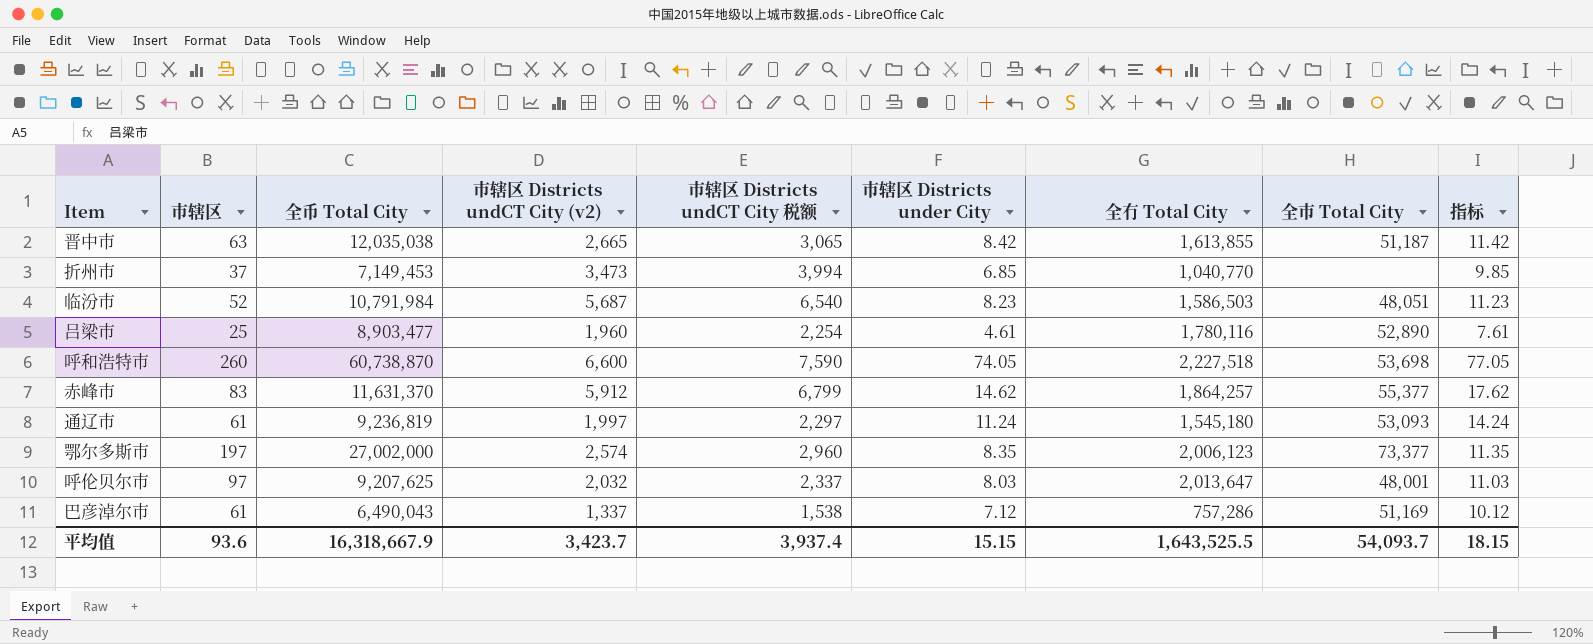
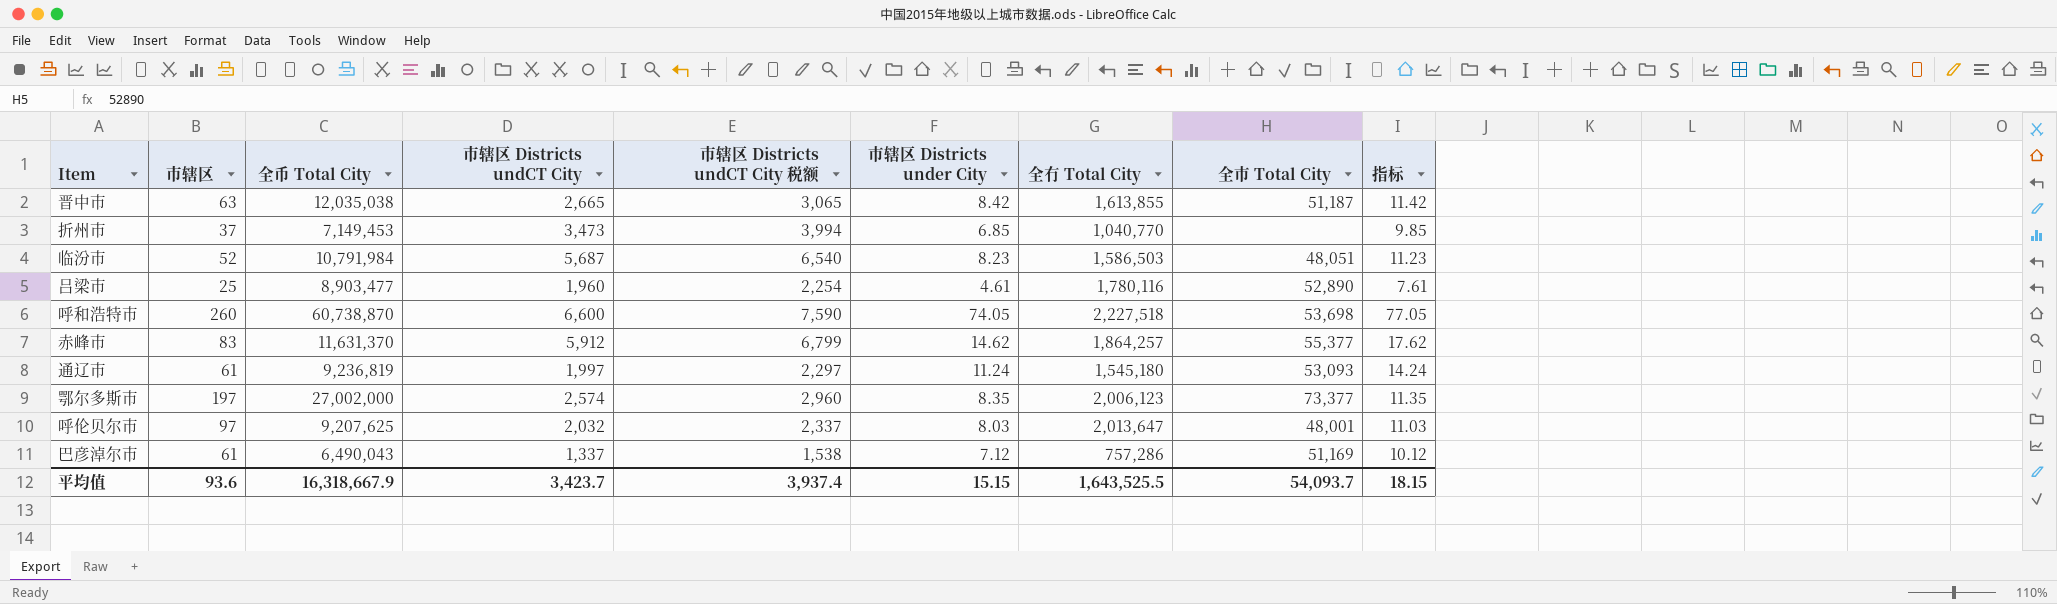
column name: 市辖区 Districts undCT City (v2) -> 市辖区 Districts undCT City

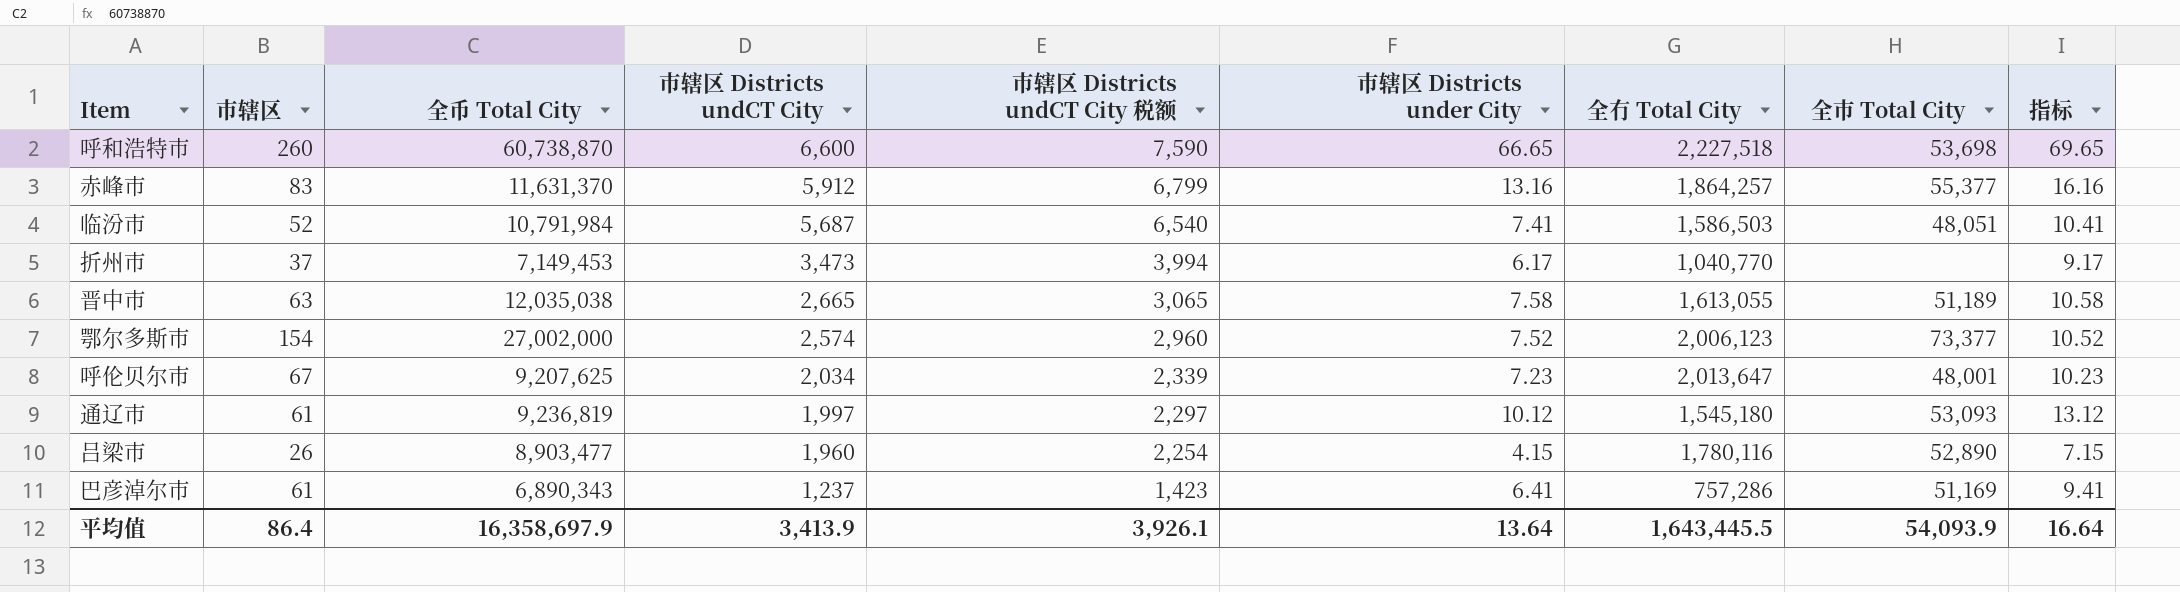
row order: none -> 市辖区 Districts undCT City descending
呼和浩特市 | 巿辖区 Districts under City: 74.05 -> 66.65
呼和浩特市 | 指标: 77.05 -> 69.65
赤峰市 | 巿辖区 Districts under City: 14.62 -> 13.16
赤峰市 | 指标: 17.62 -> 16.16
临汾市 | 巿辖区 Districts under City: 8.23 -> 7.41
临汾市 | 指标: 11.23 -> 10.41
折州市 | 巿辖区 Districts under City: 6.85 -> 6.17
折州市 | 指标: 9.85 -> 9.17
晋中市 | 巿辖区 Districts under City: 8.42 -> 7.58
晋中市 | 全冇 Total City: 1,613,855 -> 1,613,055
晋中市 | 全巿 Total City: 51,187 -> 51,189
晋中市 | 指标: 11.42 -> 10.58
鄂尔多斯市 | 市辖区: 197 -> 154
鄂尔多斯市 | 巿辖区 Districts under City: 8.35 -> 7.52
鄂尔多斯市 | 指标: 11.35 -> 10.52
呼伦贝尔市 | 市辖区: 97 -> 67
呼伦贝尔市 | 市辖区 Districts undCT City: 2,032 -> 2,034
呼伦贝尔市 | 市辖区 Districts undCT City 税额: 2,337 -> 2,339
呼伦贝尔市 | 巿辖区 Districts under City: 8.03 -> 7.23
呼伦贝尔市 | 指标: 11.03 -> 10.23
通辽市 | 巿辖区 Districts under City: 11.24 -> 10.12
通辽市 | 指标: 14.24 -> 13.12
吕梁市 | 市辖区: 25 -> 26
吕梁市 | 巿辖区 Districts under City: 4.61 -> 4.15
吕梁市 | 指标: 7.61 -> 7.15
巴彦淖尔市 | 全币 Total City: 6,490,043 -> 6,890,343
巴彦淖尔市 | 市辖区 Districts undCT City: 1,337 -> 1,237
巴彦淖尔市 | 市辖区 Districts undCT City 税额: 1,538 -> 1,423
巴彦淖尔市 | 巿辖区 Districts under City: 7.12 -> 6.41
巴彦淖尔市 | 指标: 10.12 -> 9.41
平均值 | 市辖区: 93.6 -> 86.4
平均值 | 全币 Total City: 16,318,667.9 -> 16,358,697.9
平均值 | 市辖区 Districts undCT City: 3,423.7 -> 3,413.9
平均值 | 市辖区 Districts undCT City 税额: 3,937.4 -> 3,926.1
平均值 | 巿辖区 Districts under City: 15.15 -> 13.64
平均值 | 全冇 Total City: 1,643,525.5 -> 1,643,445.5
平均值 | 全巿 Total City: 54,093.7 -> 54,093.9
平均值 | 指标: 18.15 -> 16.64

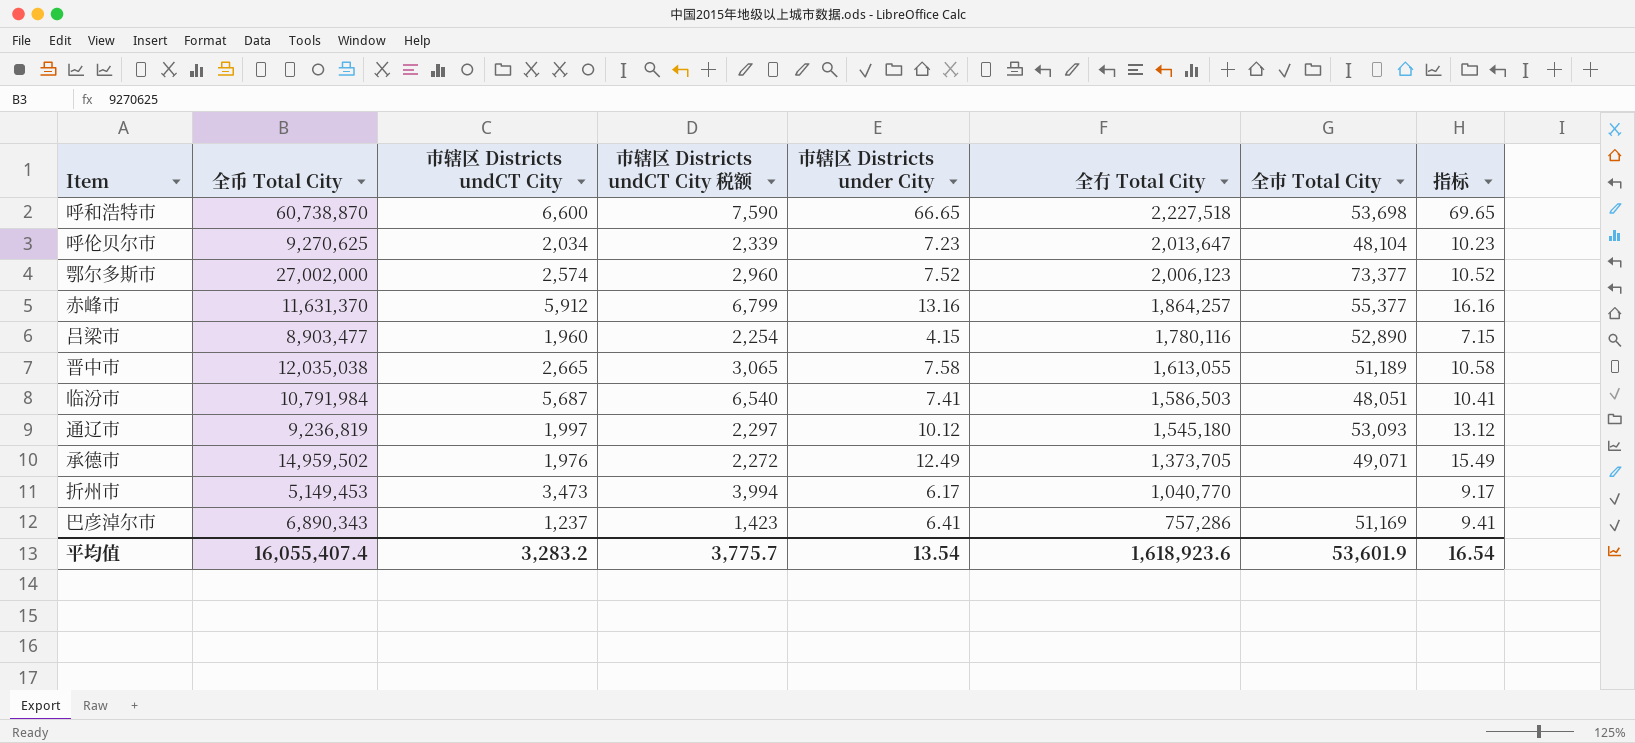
row order: 市辖区 Districts undCT City descending -> 全冇 Total City descending
column 市辖区 | position: 2 -> none
呼伦贝尔市 | 全币 Total City: 9,207,625 -> 9,270,625
呼伦贝尔市 | 全巿 Total City: 48,001 -> 48,104
row 承德市: none -> 14,959,502 | 1,976 | 2,272 | 12.49 | 1,373,705 | 49,071 | 15.49
折州市 | 全币 Total City: 7,149,453 -> 5,149,453
平均值 | 全币 Total City: 16,358,697.9 -> 16,055,407.4
平均值 | 市辖区 Districts undCT City: 3,413.9 -> 3,283.2
平均值 | 市辖区 Districts undCT City 税额: 3,926.1 -> 3,775.7
平均值 | 巿辖区 Districts under City: 13.64 -> 13.54
平均值 | 全冇 Total City: 1,643,445.5 -> 1,618,923.6
平均值 | 全巿 Total City: 54,093.9 -> 53,601.9
平均值 | 指标: 16.64 -> 16.54

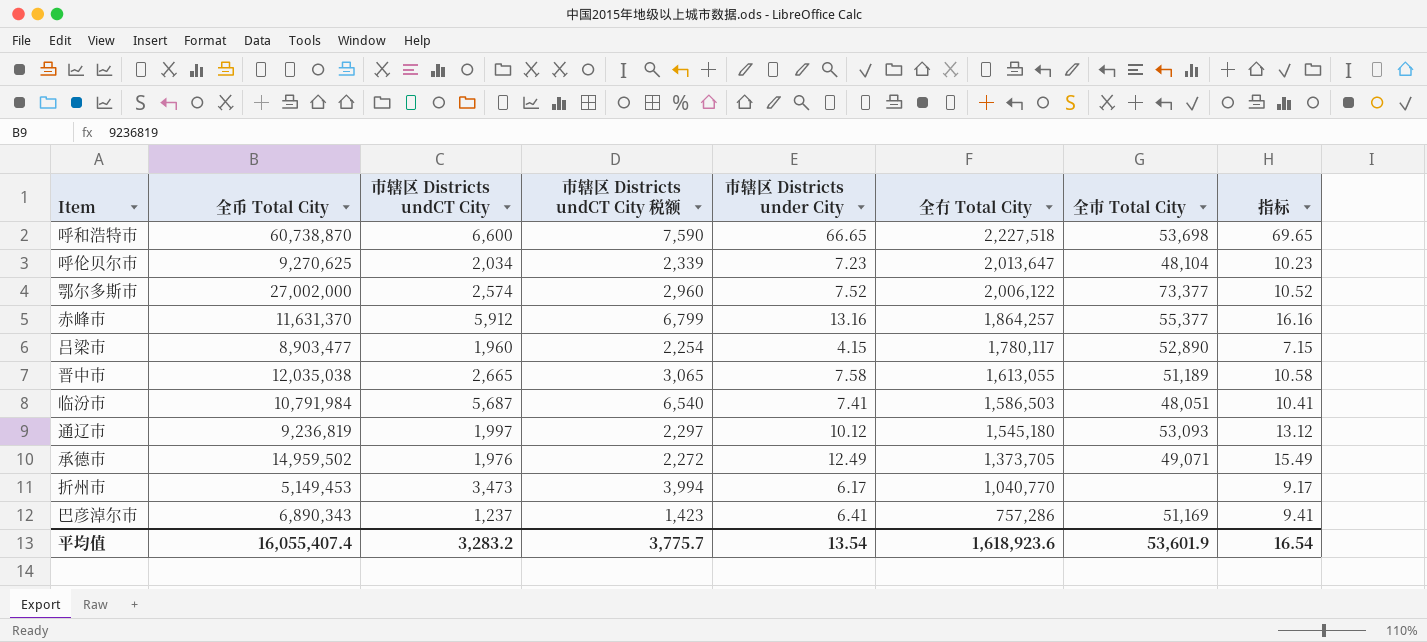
鄂尔多斯市 | 全冇 Total City: 2,006,123 -> 2,006,122
吕梁市 | 全冇 Total City: 1,780,116 -> 1,780,117

